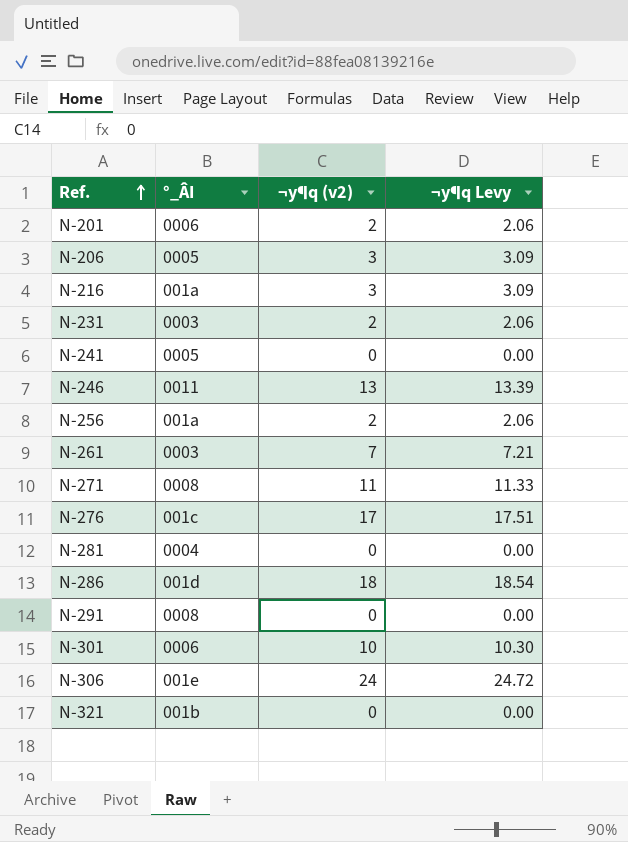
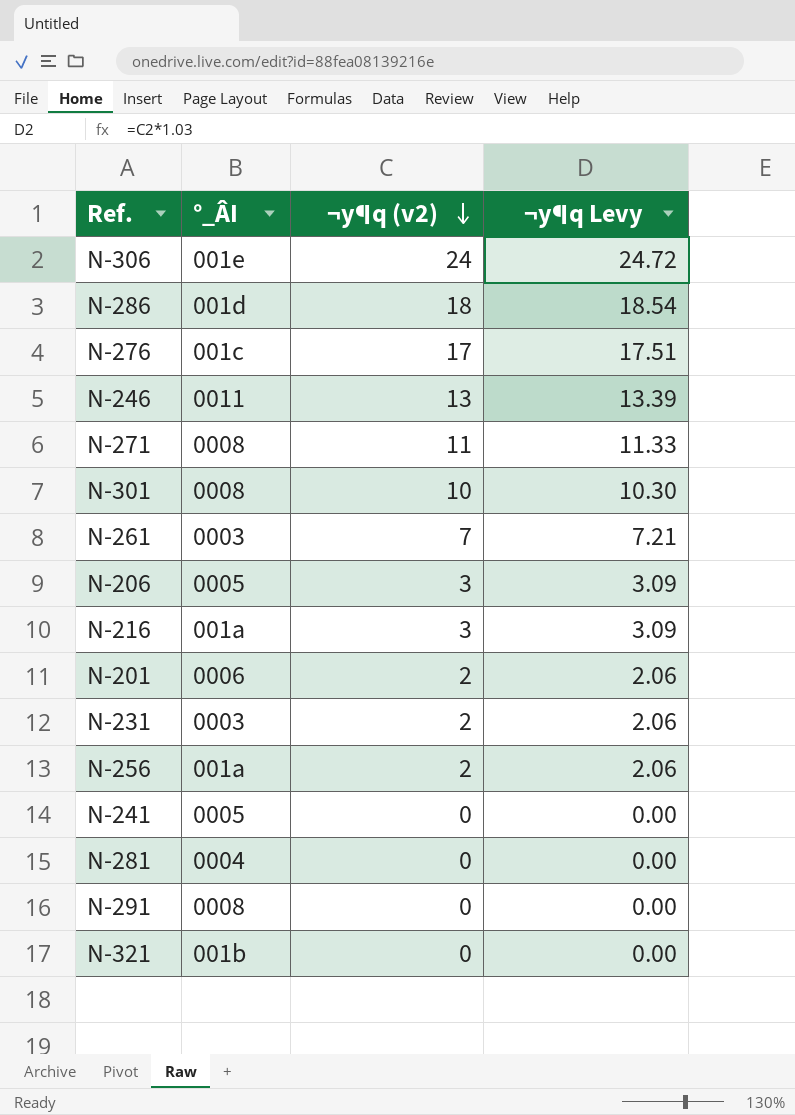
row order: Ref. ascending -> ¬y¶q (v2) descending
N-301 | °_ÂI: 0006 -> 0008

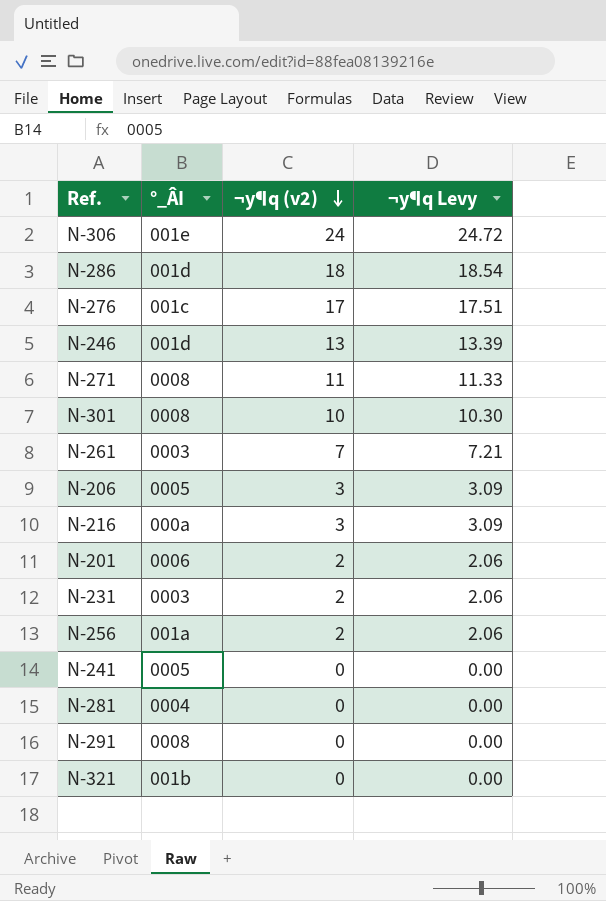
N-246 | °_ÂI: 0011 -> 001d
N-216 | °_ÂI: 001a -> 000a

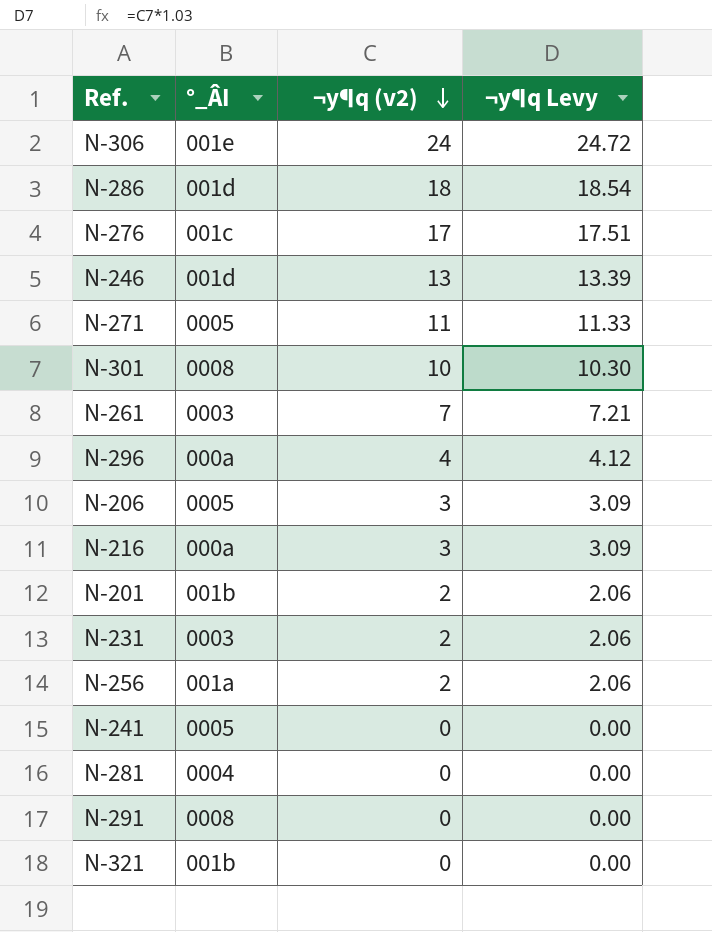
N-271 | °_ÂI: 0008 -> 0005
row N-296: none -> 000a | 4 | 4.12
N-201 | °_ÂI: 0006 -> 001b

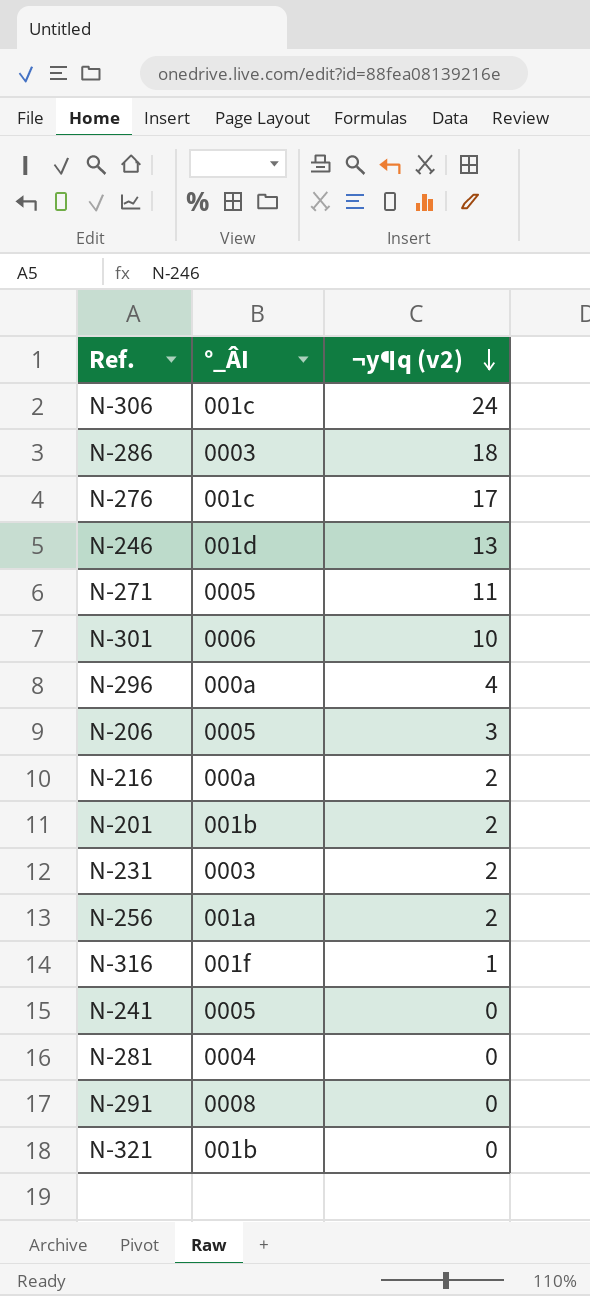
column ¬y¶q Levy | formula: [¬y¶q (v2)] * 1.03 -> none
row N-261: 0003 | 7 | 7.21 -> none
N-306 | °_ÂI: 001e -> 001c
N-286 | °_ÂI: 001d -> 0003
N-301 | °_ÂI: 0008 -> 0006
N-216 | ¬y¶q (v2): 3 -> 2
row N-316: none -> 001f | 1

